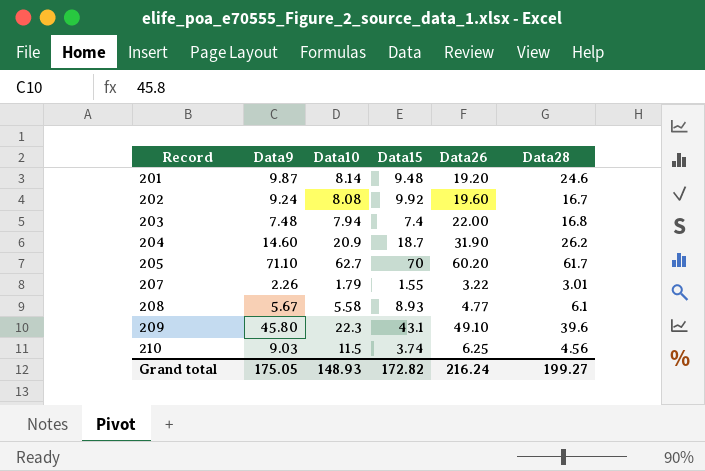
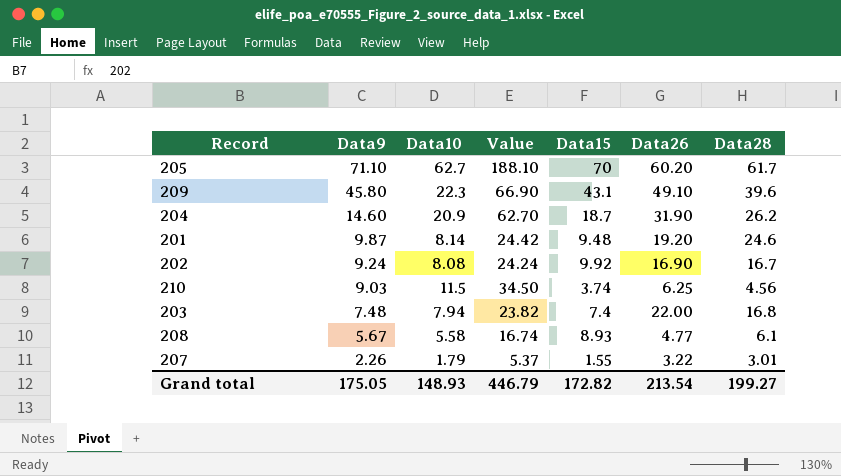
row order: Record ascending -> Data9 descending
column Value | formula: none -> [Data10] * 3
202 | Data26: 19.60 -> 16.90
Grand total | Data26: 216.24 -> 213.54

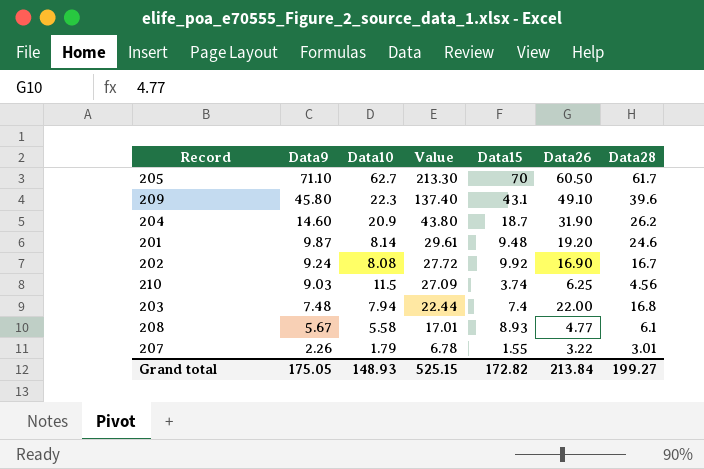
column Value | formula: [Data10] * 3 -> [Data9] * 3
205 | Data26: 60.20 -> 60.50
Grand total | Value: 446.79 -> 525.15
Grand total | Data26: 213.54 -> 213.84

